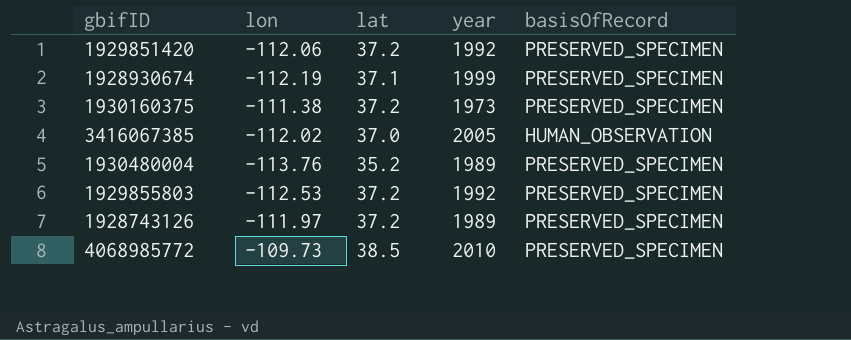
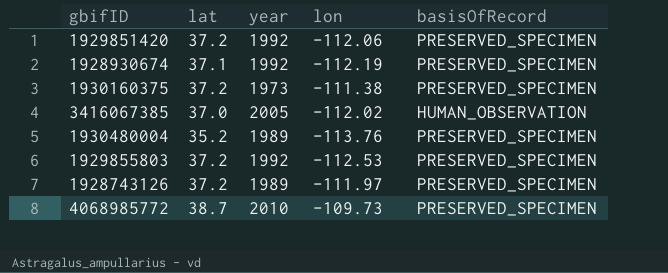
column lon | position: 2 -> 4
1928930674 | year: 1999 -> 1992
4068985772 | lat: 38.5 -> 38.7

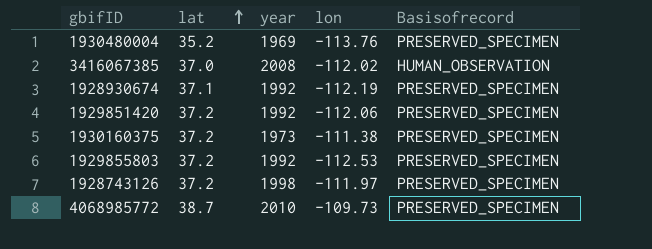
row order: none -> lat ascending
column name: basisOfRecord -> Basisofrecord
1930480004 | year: 1989 -> 1969
3416067385 | year: 2005 -> 2008
1928743126 | year: 1989 -> 1998

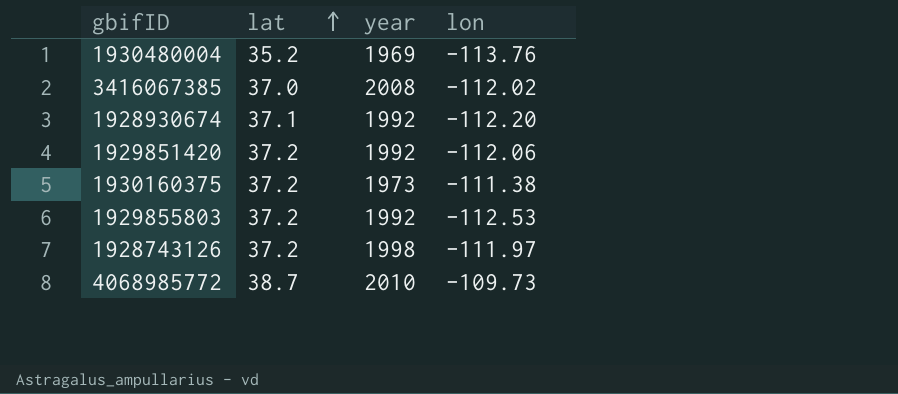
column Basisofrecord | position: 5 -> none
1928930674 | lon: -112.19 -> -112.20

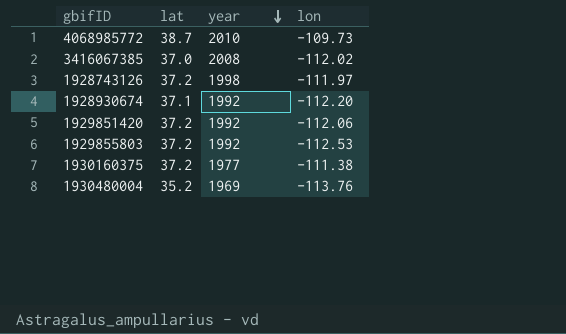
row order: lat ascending -> year descending
1930160375 | year: 1973 -> 1977

